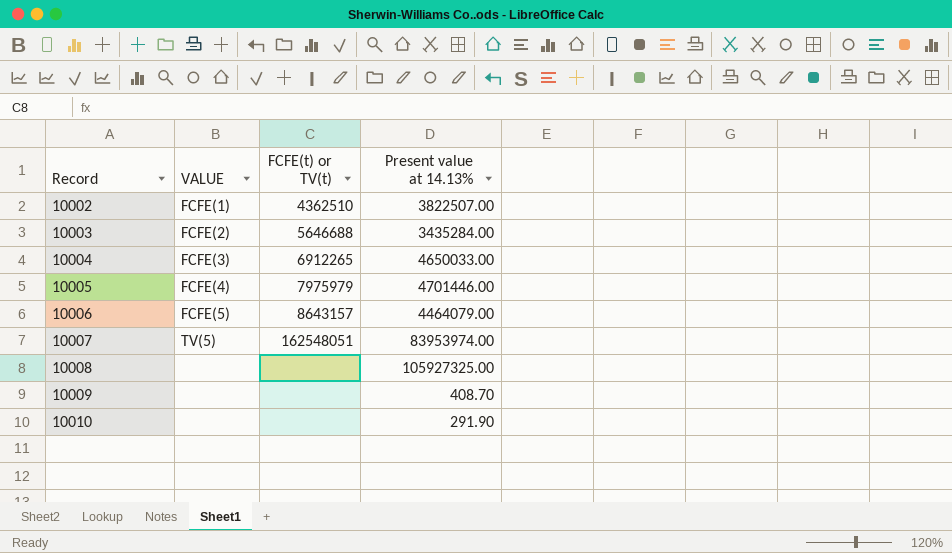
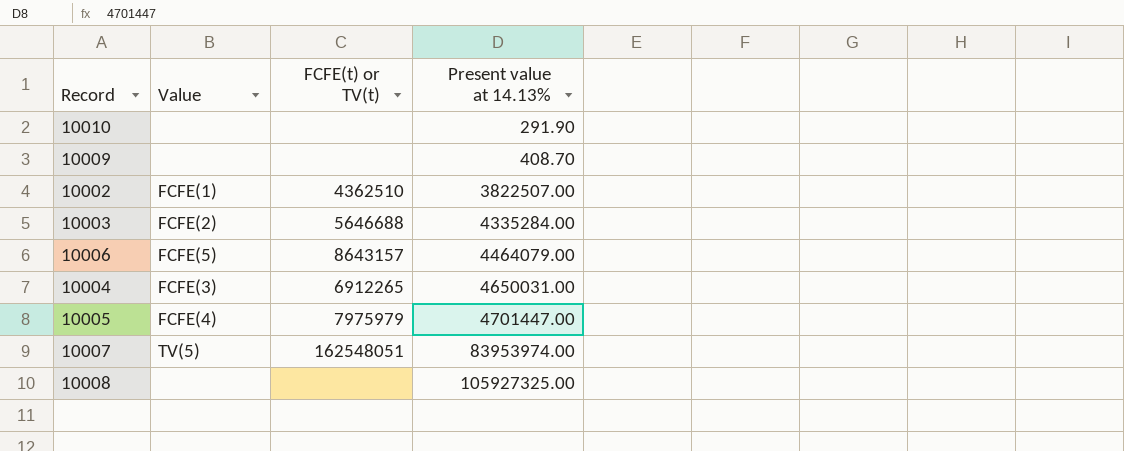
row order: Record ascending -> Present value at 14.13% ascending
column name: VALUE -> Value
10003 | Present value at 14.13%: 3435284.00 -> 4335284.00
10004 | Present value at 14.13%: 4650033.00 -> 4650031.00
10005 | Present value at 14.13%: 4701446.00 -> 4701447.00

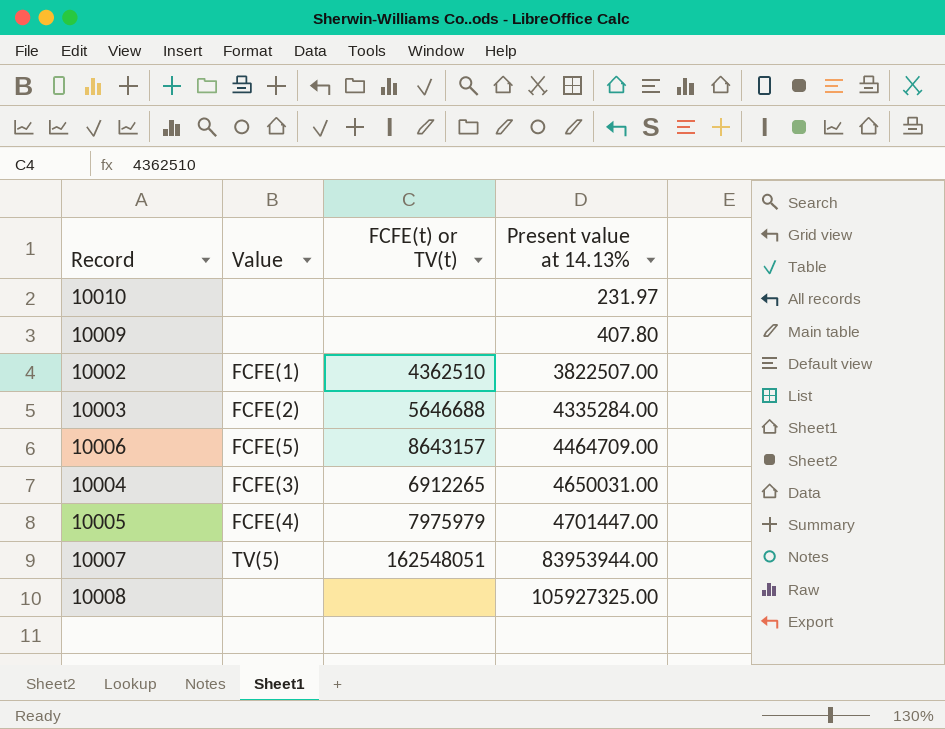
10010 | Present value at 14.13%: 291.90 -> 231.97
10009 | Present value at 14.13%: 408.70 -> 407.80
10006 | Present value at 14.13%: 4464079.00 -> 4464709.00
10007 | Present value at 14.13%: 83953974.00 -> 83953944.00

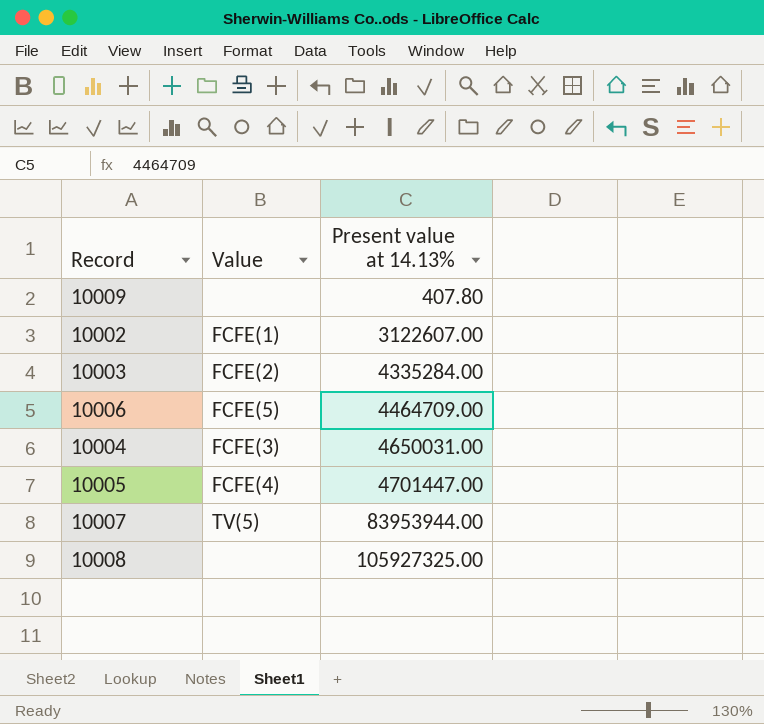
column FCFE(t) or TV(t) | position: 3 -> none
row 10010: none | none | 231.97 -> none
10002 | Present value at 14.13%: 3822507.00 -> 3122607.00

